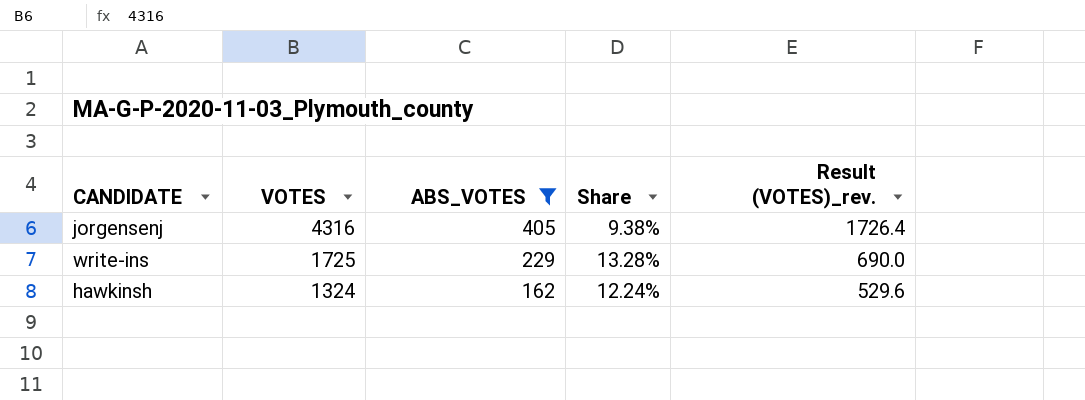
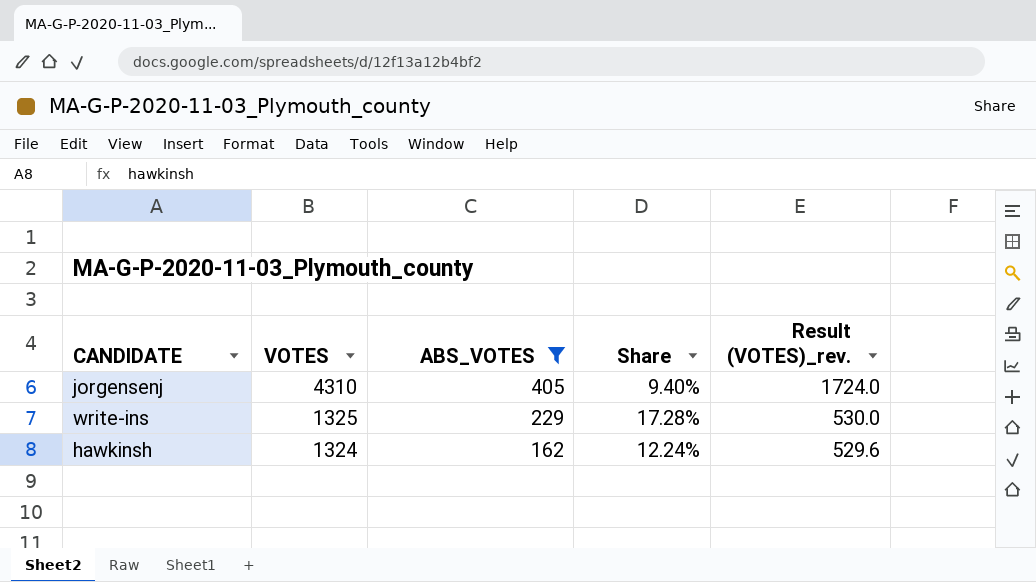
jorgensenj | VOTES: 4316 -> 4310
jorgensenj | Share: 9.38% -> 9.40%
jorgensenj | Result (VOTES)_rev.: 1726.4 -> 1724.0
write-ins | VOTES: 1725 -> 1325
write-ins | Share: 13.28% -> 17.28%
write-ins | Result (VOTES)_rev.: 690.0 -> 530.0

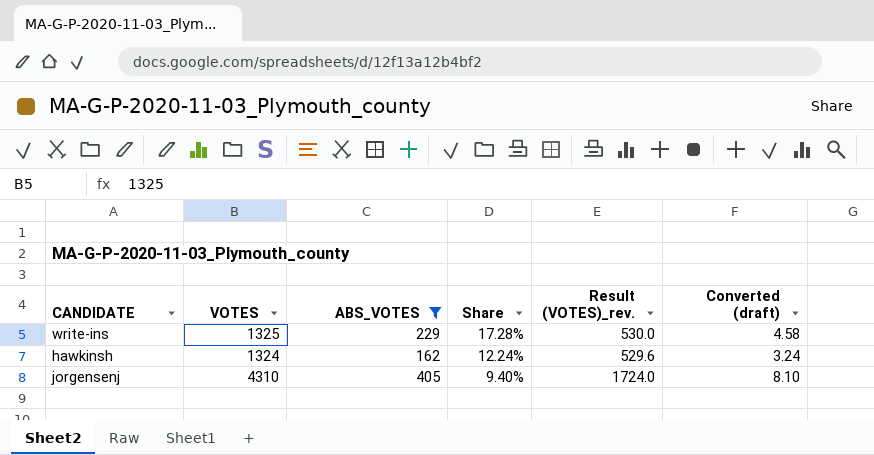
row order: VOTES descending -> Share descending
column Converted (draft) | formula: none -> [ABS_VOTES] * 0.02

